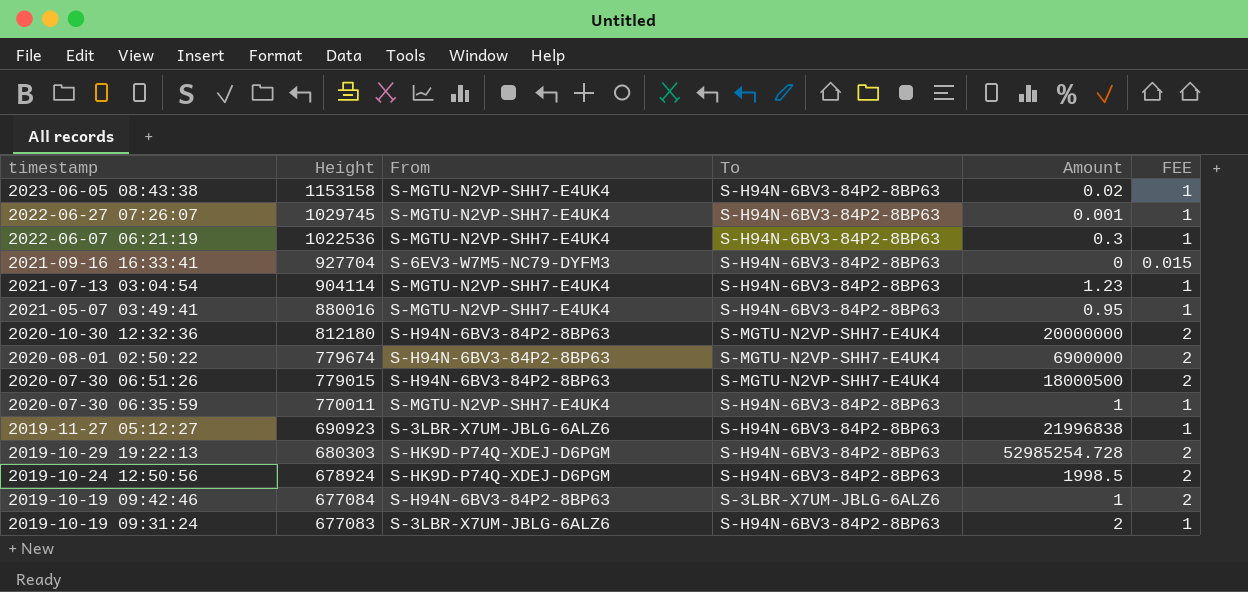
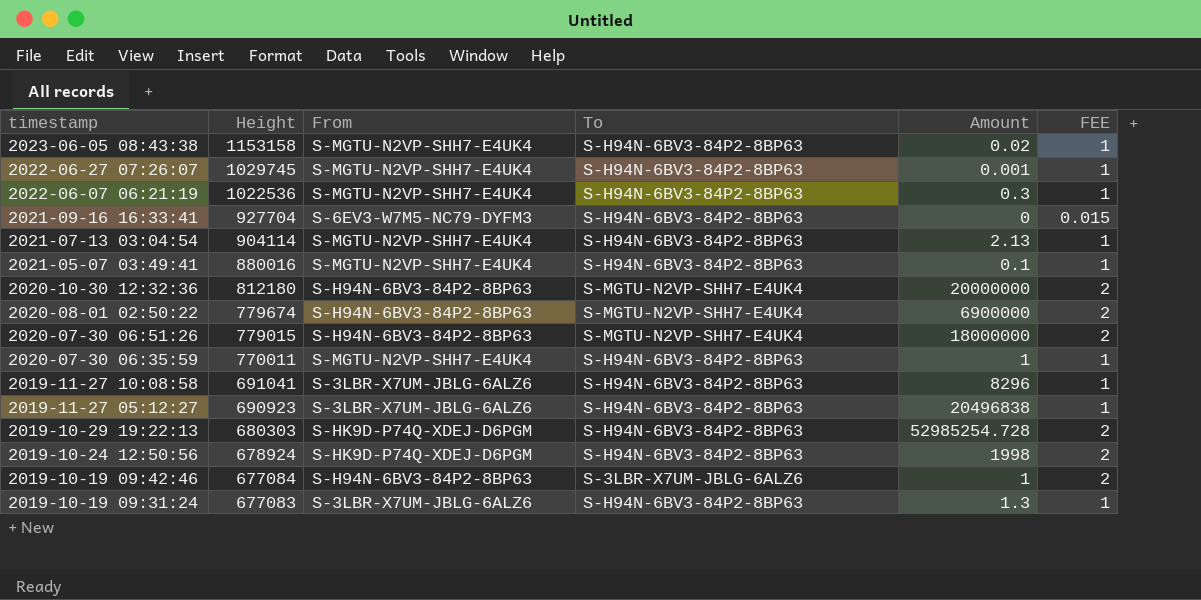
2021-07-13 03:04:54 | Amount: 1.23 -> 2.13
2021-05-07 03:49:41 | Amount: 0.95 -> 0.1
2020-07-30 06:51:26 | Amount: 18000500 -> 18000000
row 2019-11-27 10:08:58: none -> 691041 | S-3LBR-X7UM-JBLG-6ALZ6 | S-H94N-6BV3-84P2-8BP63 | 8296 | 1
2019-11-27 05:12:27 | Amount: 21996838 -> 20496838
2019-10-24 12:50:56 | Amount: 1998.5 -> 1998
2019-10-19 09:31:24 | Amount: 2 -> 1.3

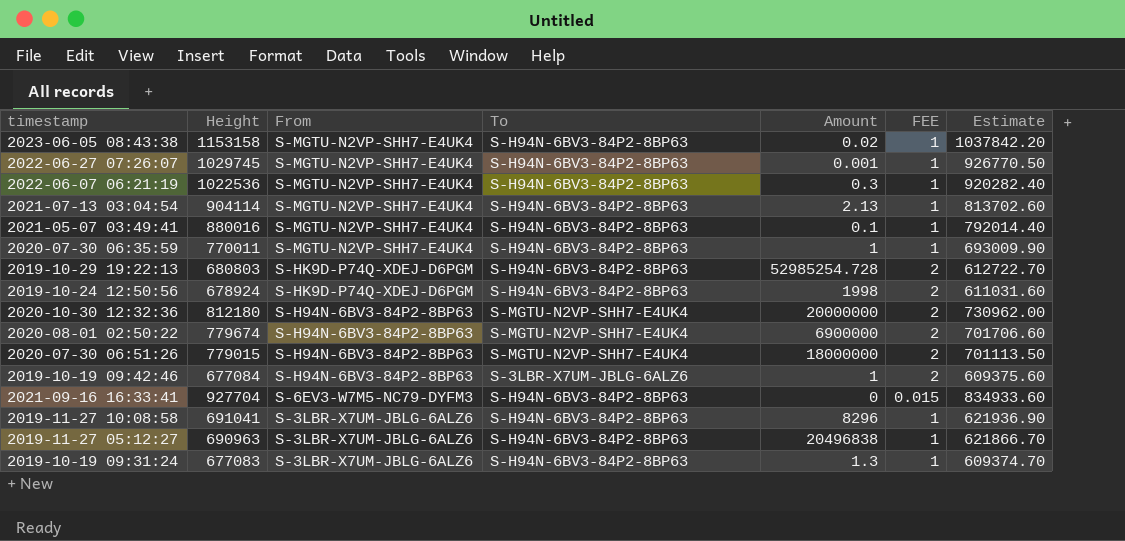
row order: timestamp descending -> From descending
column Estimate | formula: none -> [Height] * 0.9
2019-10-29 19:22:13 | Height: 680303 -> 680803
2019-11-27 05:12:27 | Height: 690923 -> 690963

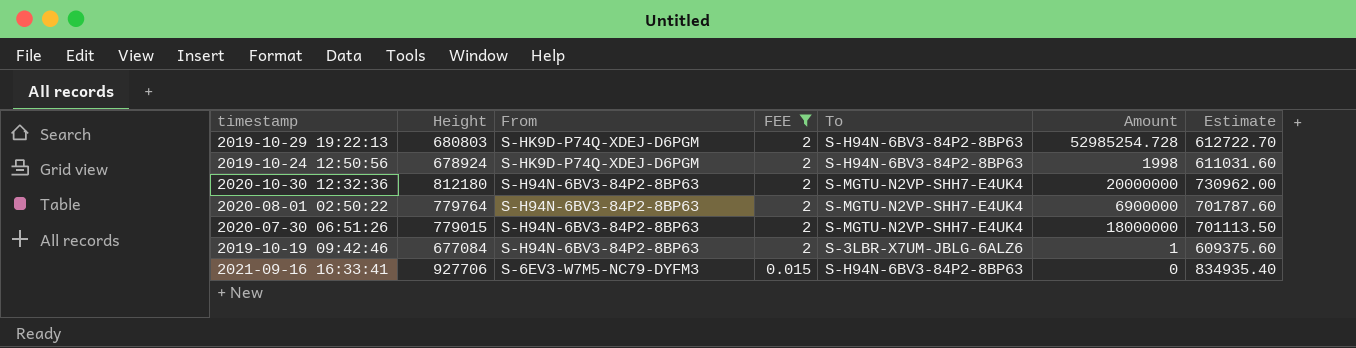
filter: none -> FEE != 1
column FEE | position: 6 -> 4
2020-08-01 02:50:22 | Height: 779674 -> 779764
2020-08-01 02:50:22 | Estimate: 701706.60 -> 701787.60
2021-09-16 16:33:41 | Height: 927704 -> 927706
2021-09-16 16:33:41 | Estimate: 834933.60 -> 834935.40

